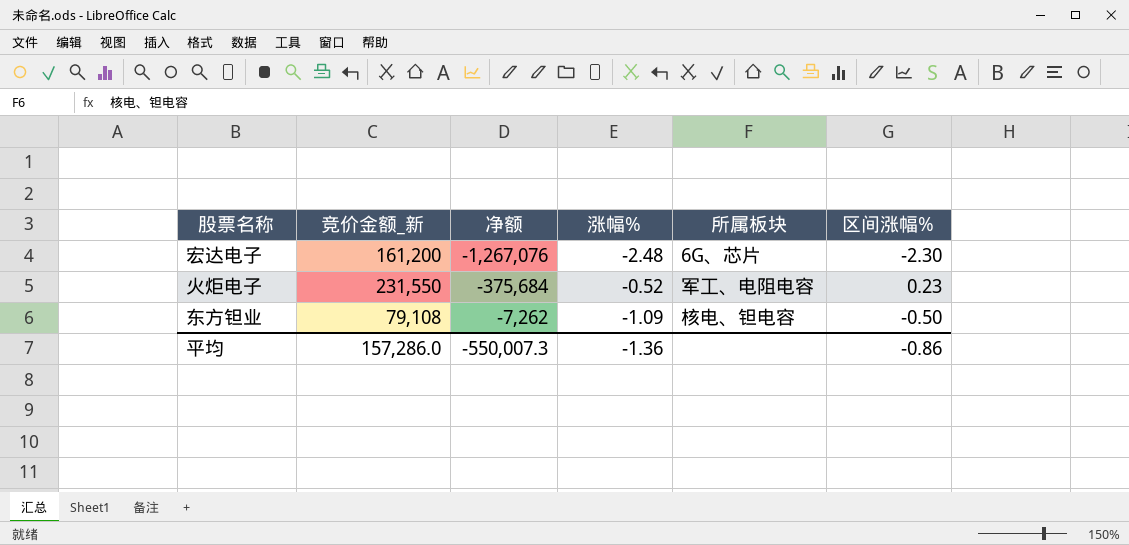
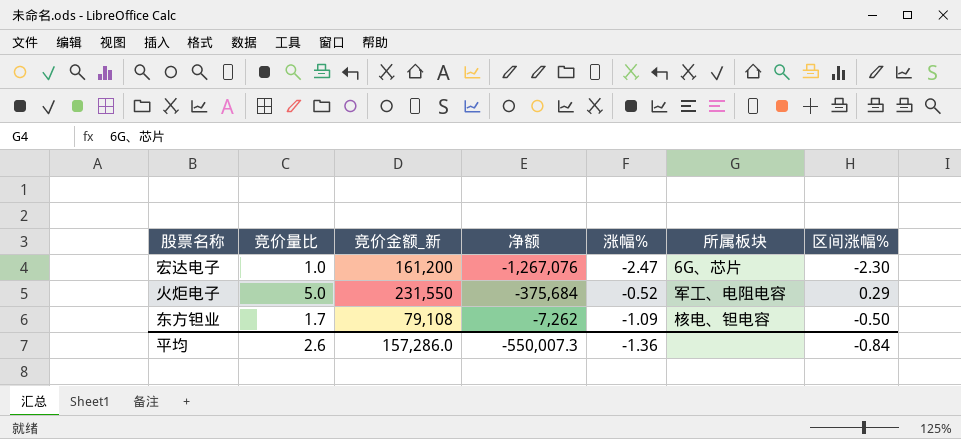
column 竞价量比 | position: none -> 2
宏达电子 | 涨幅%: -2.48 -> -2.47
火炬电子 | 区间涨幅%: 0.23 -> 0.29
平均 | 区间涨幅%: -0.86 -> -0.84

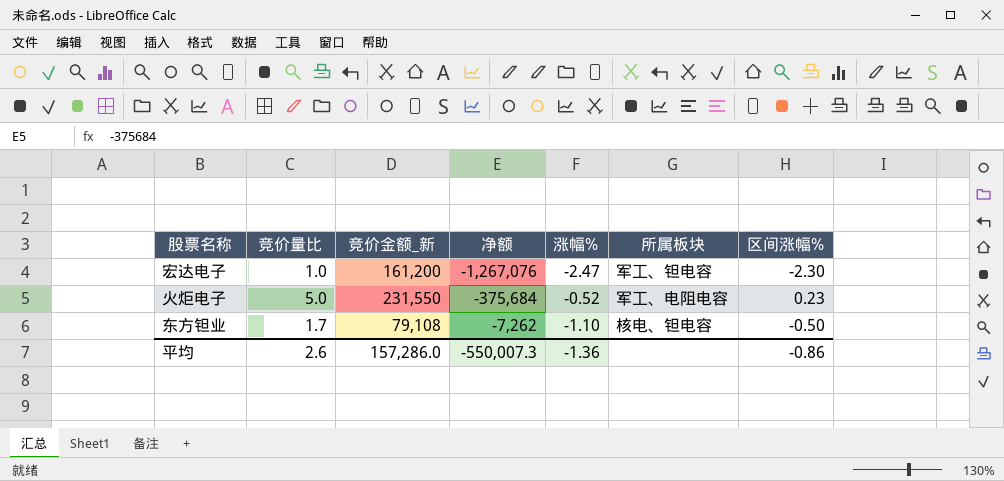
宏达电子 | 所属板块: 6G、芯片 -> 军工、钽电容
火炬电子 | 区间涨幅%: 0.29 -> 0.23
东方钽业 | 涨幅%: -1.09 -> -1.10
平均 | 区间涨幅%: -0.84 -> -0.86

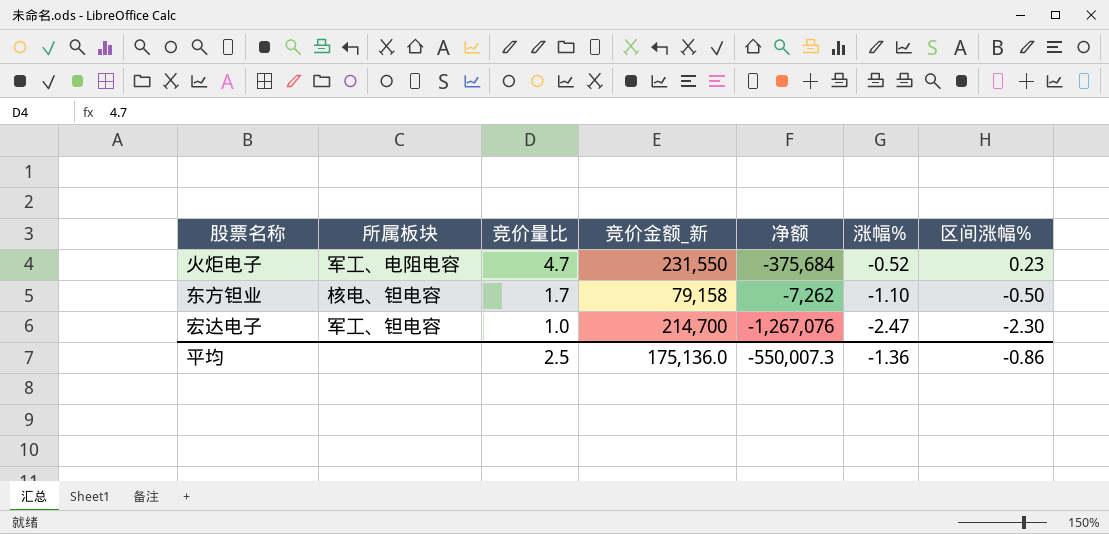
row order: 净额 ascending -> 竞价量比 descending
column 所属板块 | position: 6 -> 2
火炬电子 | 竞价量比: 5.0 -> 4.7
东方钽业 | 竞价金额_新: 79,108 -> 79,158
宏达电子 | 竞价金额_新: 161,200 -> 214,700
平均 | 竞价量比: 2.6 -> 2.5
平均 | 竞价金额_新: 157,286.0 -> 175,136.0

